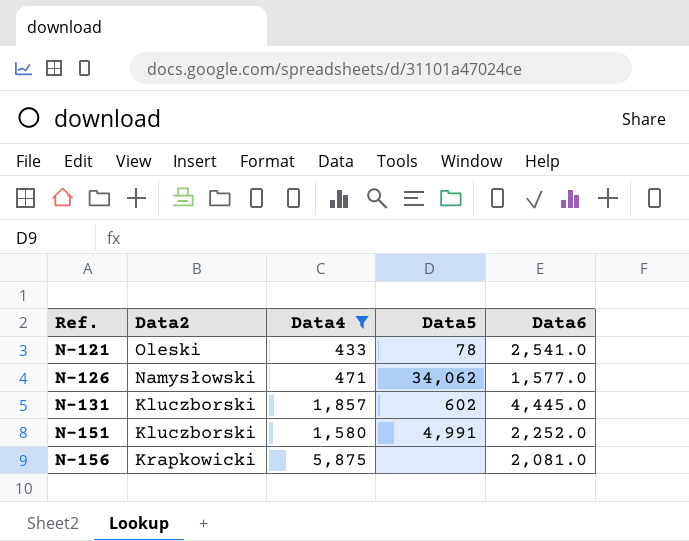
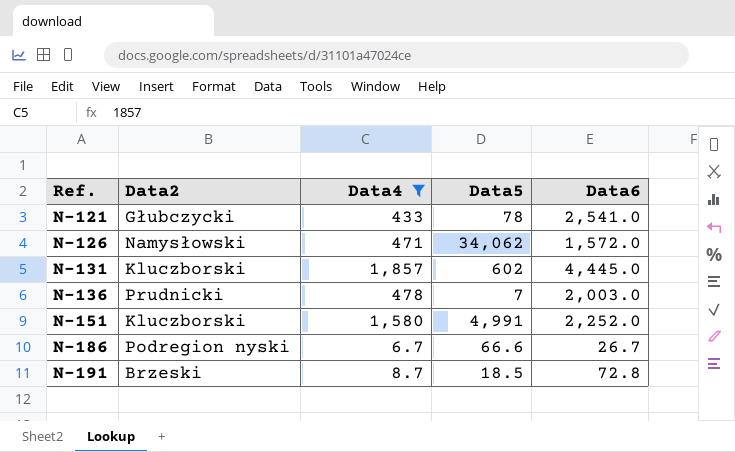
row N-156: Krapkowicki | 5,875 | none | 2,081.0 -> none
N-121 | Data2: Oleski -> Głubczycki
N-126 | Data6: 1,577.0 -> 1,572.0
row N-136: none -> Prudnicki | 478 | 7 | 2,003.0
row N-186: none -> Podregion nyski | 6.7 | 66.6 | 26.7
row N-191: none -> Brzeski | 8.7 | 18.5 | 72.8

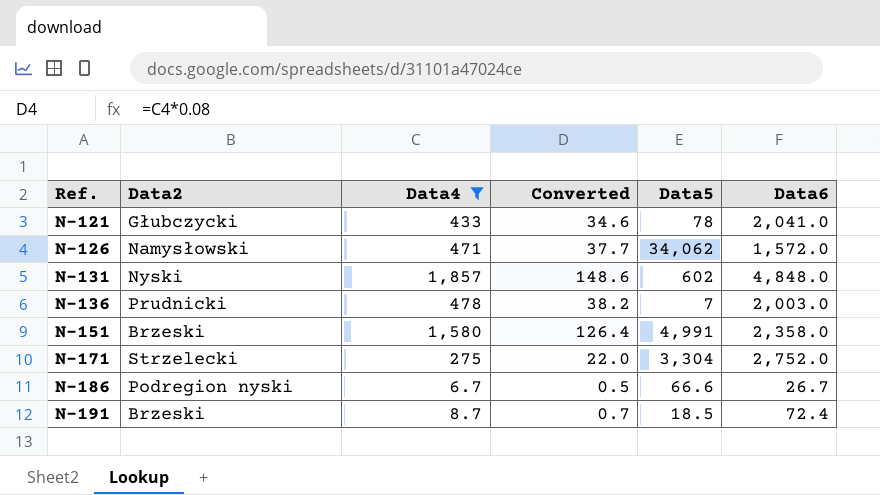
column Converted | formula: none -> [Data4] * 0.08
N-121 | Data6: 2,541.0 -> 2,041.0
N-131 | Data2: Kluczborski -> Nyski
N-131 | Data6: 4,445.0 -> 4,848.0
N-151 | Data2: Kluczborski -> Brzeski
N-151 | Data6: 2,252.0 -> 2,358.0
row N-171: none -> Strzelecki | 275 | 22.0 | 3,304 | 2,752.0
N-191 | Data6: 72.8 -> 72.4

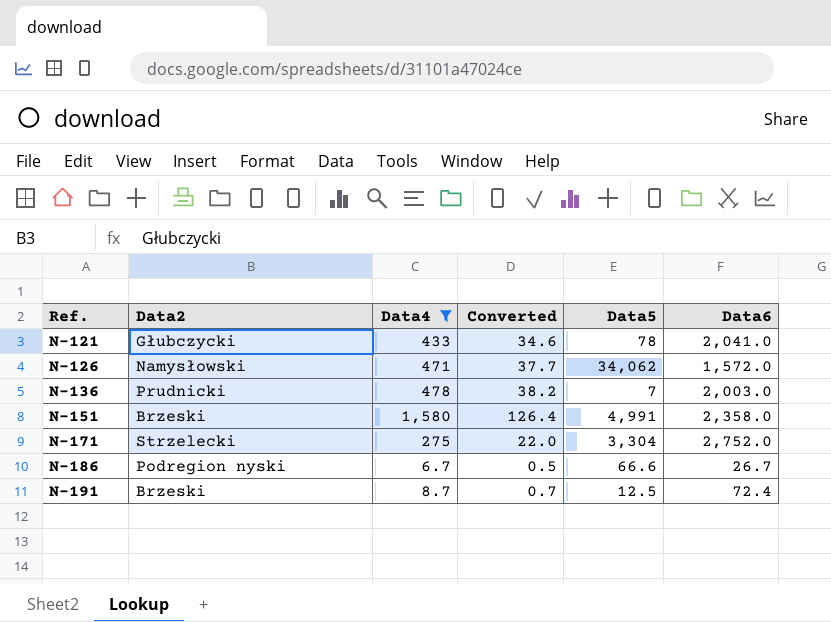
row N-131: Nyski | 1,857 | 148.6 | 602 | 4,848.0 -> none
N-191 | Data5: 18.5 -> 12.5

